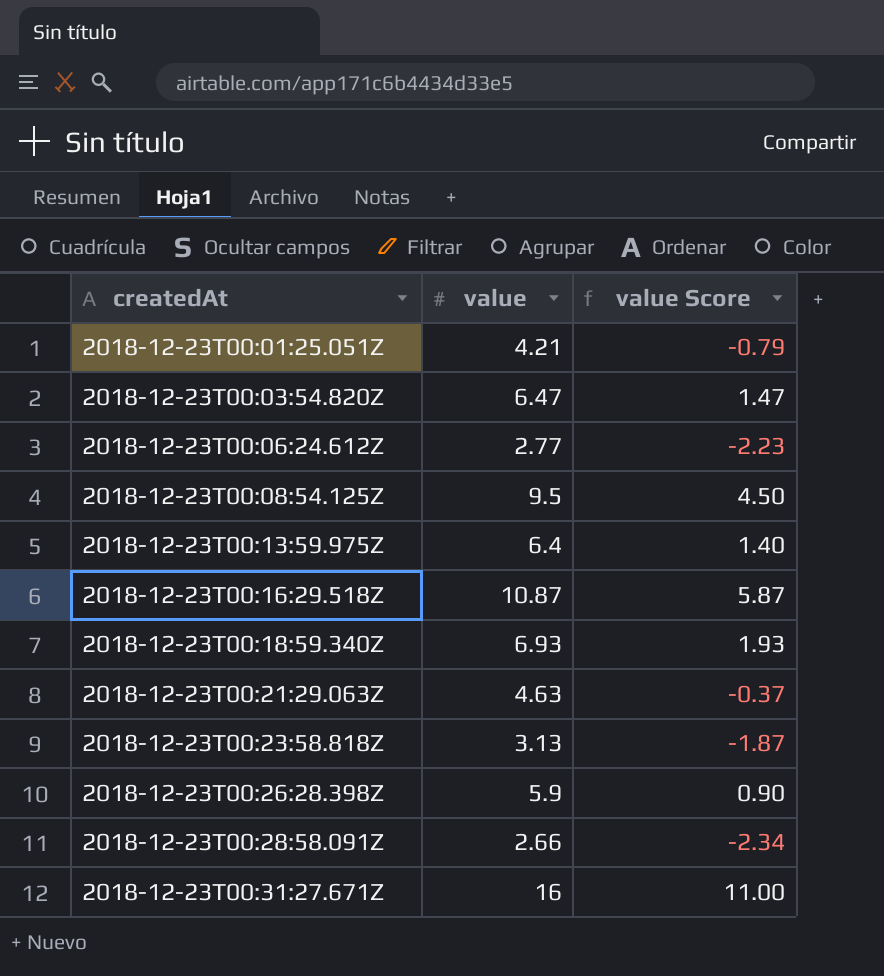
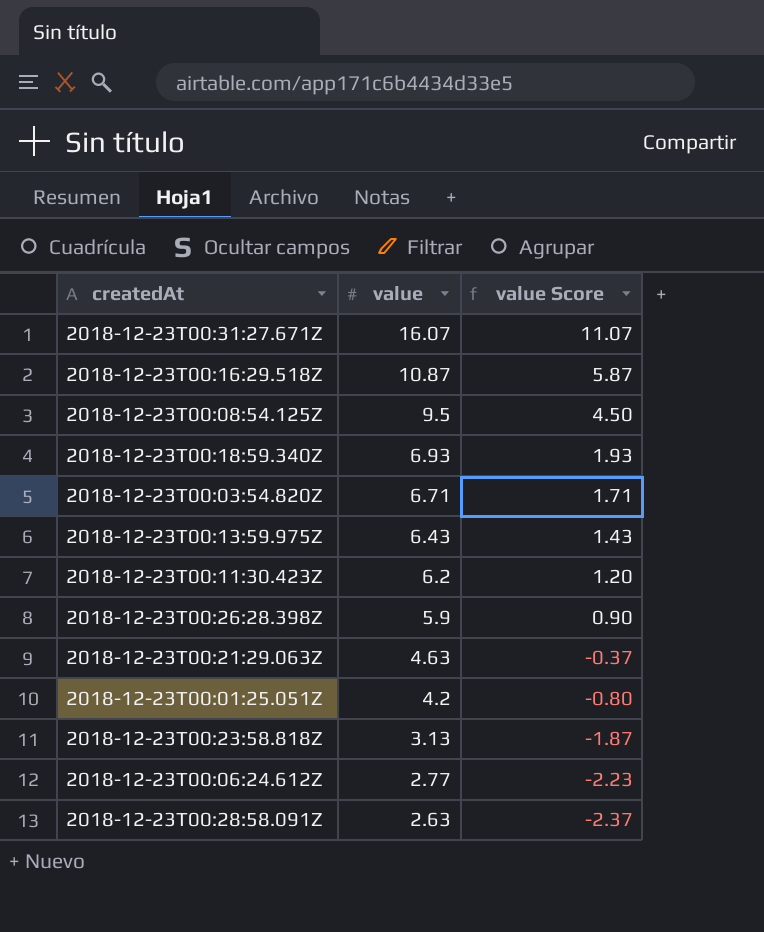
row order: createdAt ascending -> value descending
2018-12-23T00:31:27.671Z | value: 16 -> 16.07
2018-12-23T00:31:27.671Z | value Score: 11.00 -> 11.07
2018-12-23T00:03:54.820Z | value: 6.47 -> 6.71
2018-12-23T00:03:54.820Z | value Score: 1.47 -> 1.71
2018-12-23T00:13:59.975Z | value: 6.4 -> 6.43
2018-12-23T00:13:59.975Z | value Score: 1.40 -> 1.43
row 2018-12-23T00:11:30.423Z: none -> 6.2 | 1.20
2018-12-23T00:01:25.051Z | value: 4.21 -> 4.2
2018-12-23T00:01:25.051Z | value Score: -0.79 -> -0.80
2018-12-23T00:28:58.091Z | value: 2.66 -> 2.63
2018-12-23T00:28:58.091Z | value Score: -2.34 -> -2.37

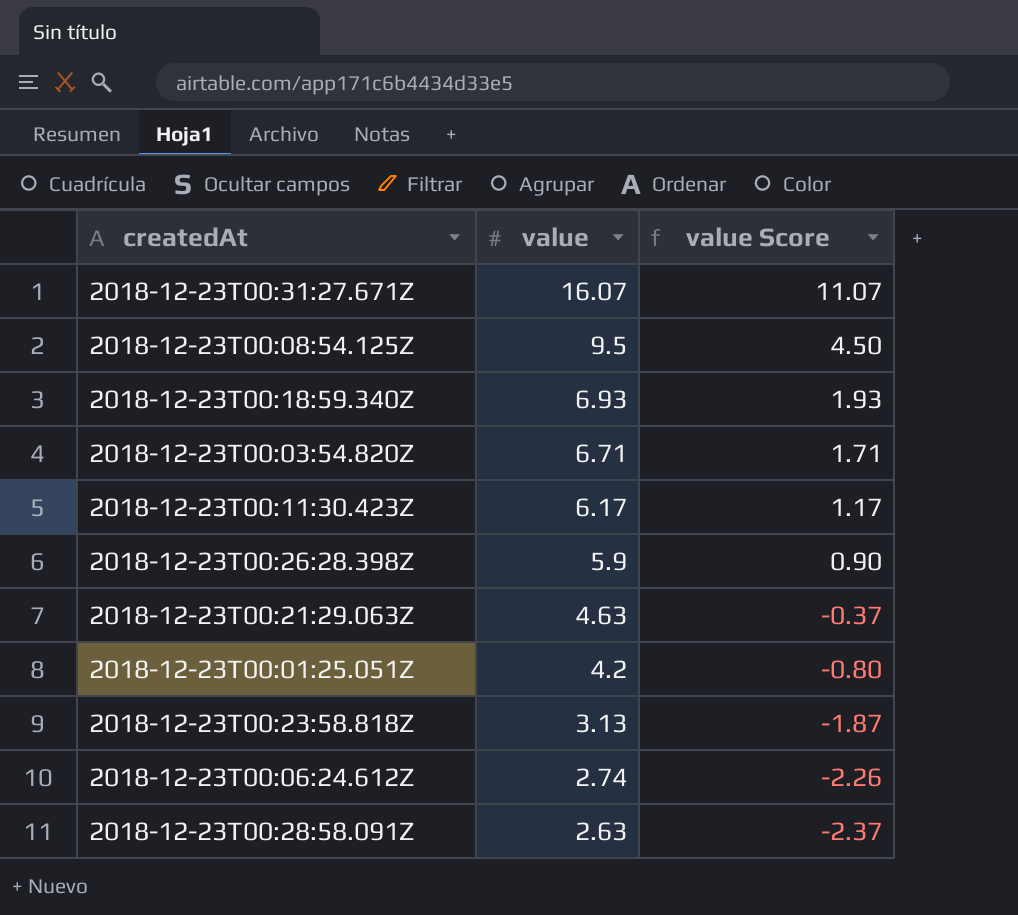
row 2018-12-23T00:16:29.518Z: 10.87 | 5.87 -> none
row 2018-12-23T00:13:59.975Z: 6.43 | 1.43 -> none
2018-12-23T00:11:30.423Z | value: 6.2 -> 6.17
2018-12-23T00:11:30.423Z | value Score: 1.20 -> 1.17
2018-12-23T00:06:24.612Z | value: 2.77 -> 2.74
2018-12-23T00:06:24.612Z | value Score: -2.23 -> -2.26

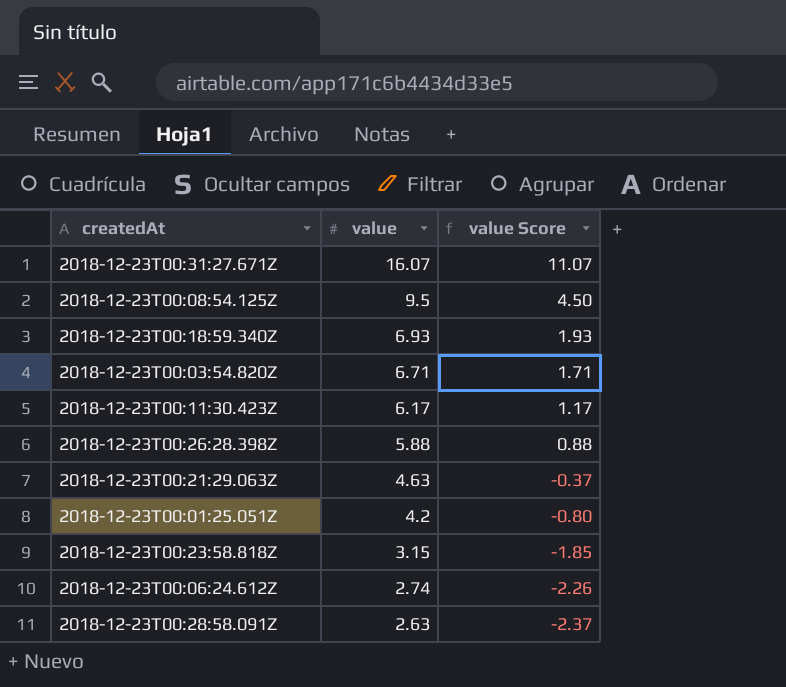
2018-12-23T00:26:28.398Z | value: 5.9 -> 5.88
2018-12-23T00:26:28.398Z | value Score: 0.90 -> 0.88
2018-12-23T00:23:58.818Z | value: 3.13 -> 3.15
2018-12-23T00:23:58.818Z | value Score: -1.87 -> -1.85

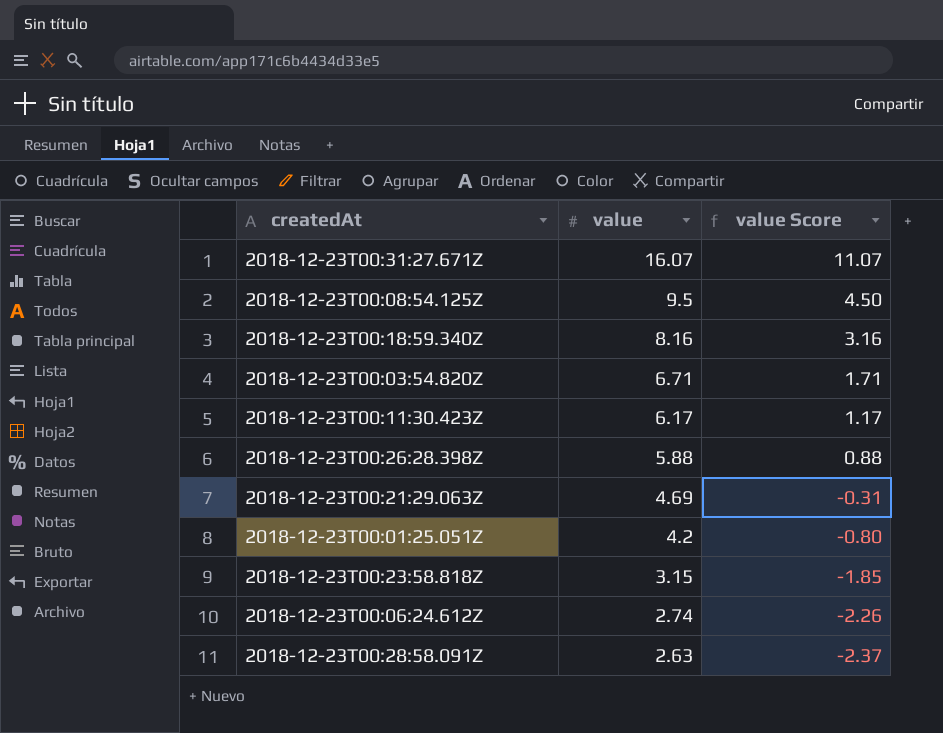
2018-12-23T00:18:59.340Z | value: 6.93 -> 8.16
2018-12-23T00:18:59.340Z | value Score: 1.93 -> 3.16
2018-12-23T00:21:29.063Z | value: 4.63 -> 4.69
2018-12-23T00:21:29.063Z | value Score: -0.37 -> -0.31

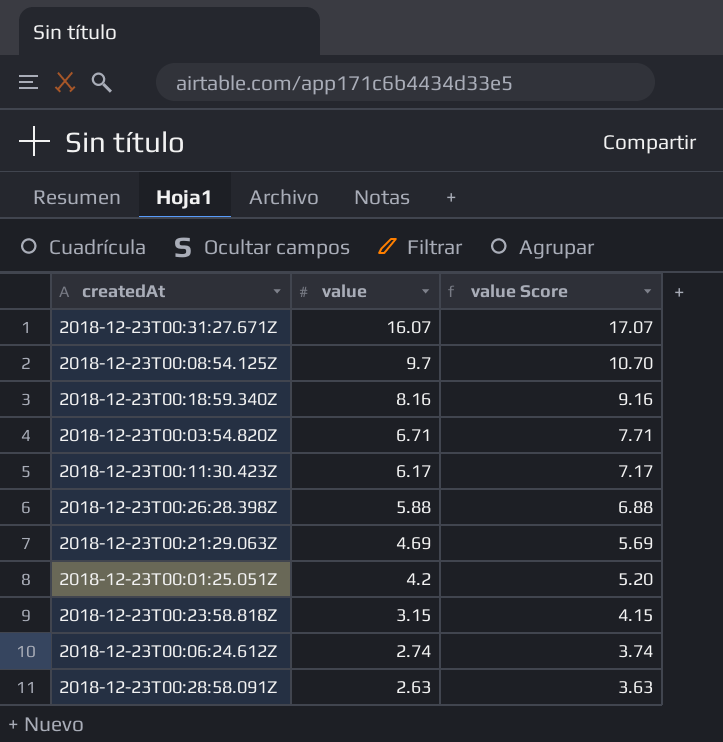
column value Score | formula: [value] - 5 -> [value] + 1
2018-12-23T00:08:54.125Z | value: 9.5 -> 9.7

